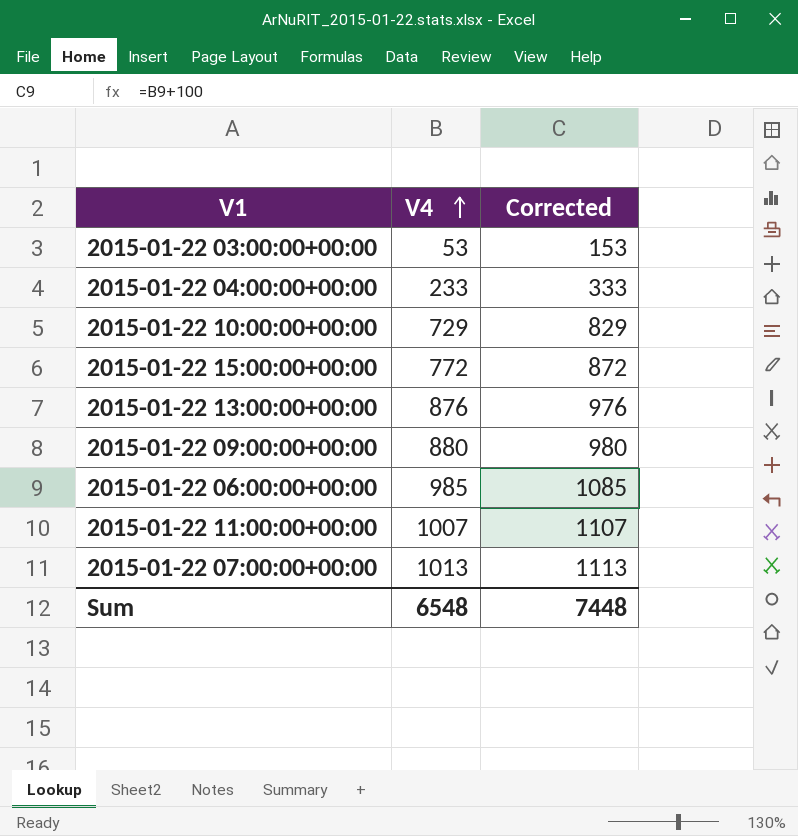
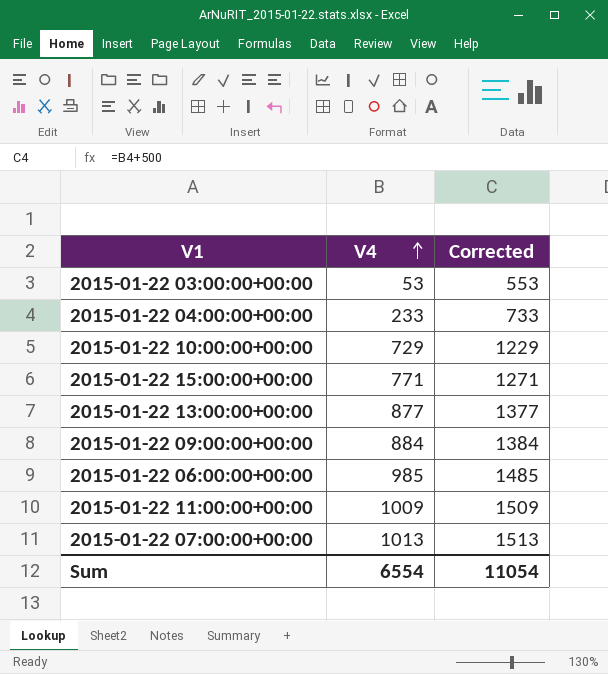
column Corrected | formula: [V4] + 100 -> [V4] + 500
2015-01-22 15:00:00+00:00 | V4: 772 -> 771
2015-01-22 13:00:00+00:00 | V4: 876 -> 877
2015-01-22 09:00:00+00:00 | V4: 880 -> 884
2015-01-22 11:00:00+00:00 | V4: 1007 -> 1009
Sum | V4: 6548 -> 6554
Sum | Corrected: 7448 -> 11054

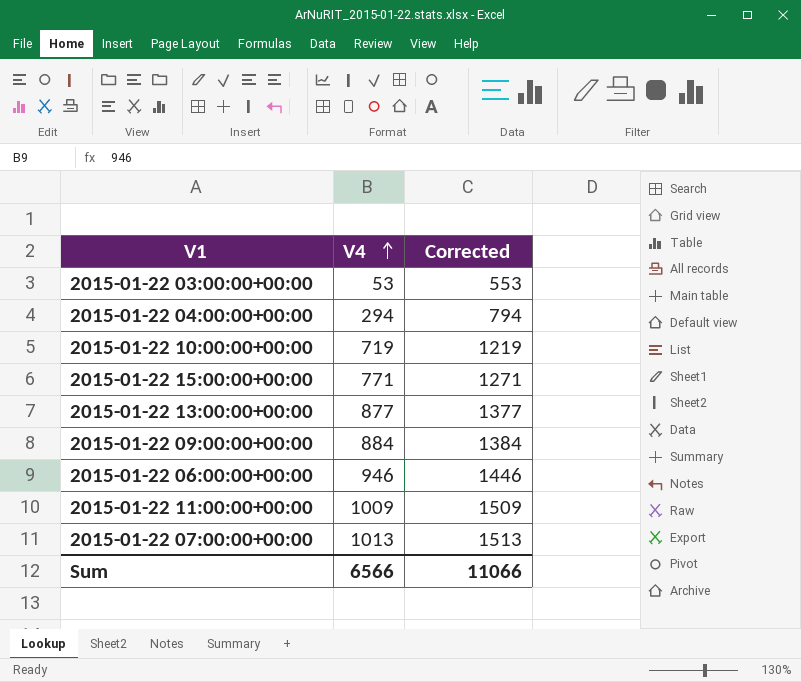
2015-01-22 04:00:00+00:00 | V4: 233 -> 294
2015-01-22 04:00:00+00:00 | Corrected: 733 -> 794
2015-01-22 10:00:00+00:00 | V4: 729 -> 719
2015-01-22 10:00:00+00:00 | Corrected: 1229 -> 1219
2015-01-22 06:00:00+00:00 | V4: 985 -> 946
2015-01-22 06:00:00+00:00 | Corrected: 1485 -> 1446
Sum | V4: 6554 -> 6566
Sum | Corrected: 11054 -> 11066

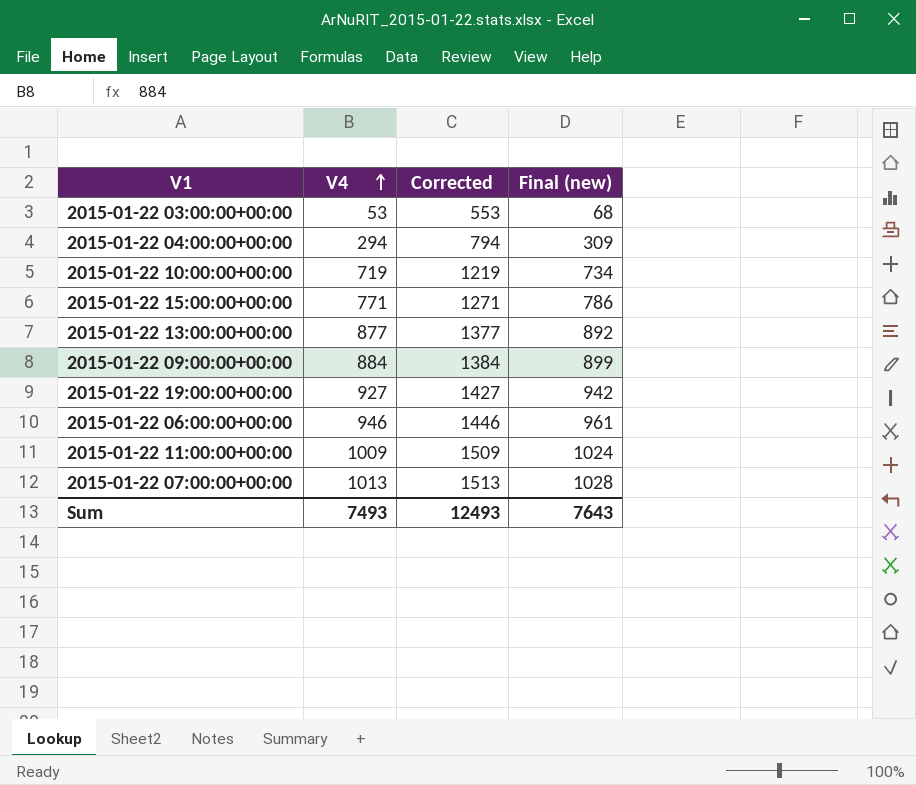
column Final (new) | formula: none -> [V4] + 15
row 2015-01-22 19:00:00+00:00: none -> 927 | 1427 | 942
Sum | V4: 6566 -> 7493
Sum | Corrected: 11066 -> 12493

